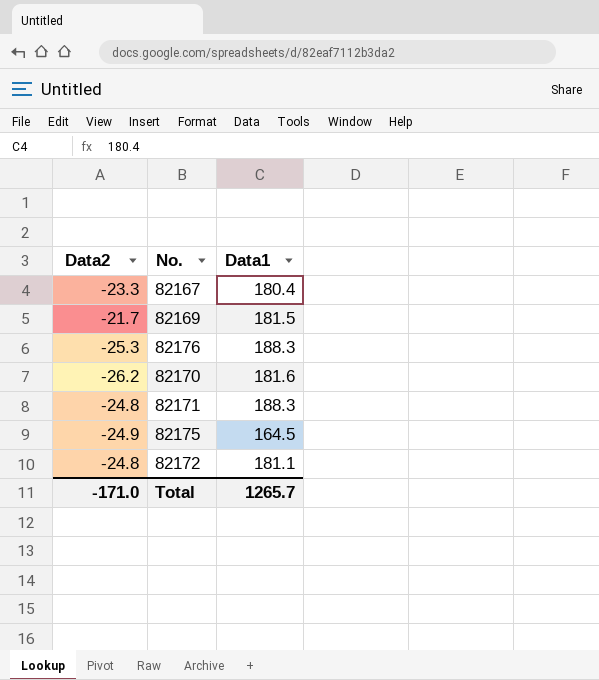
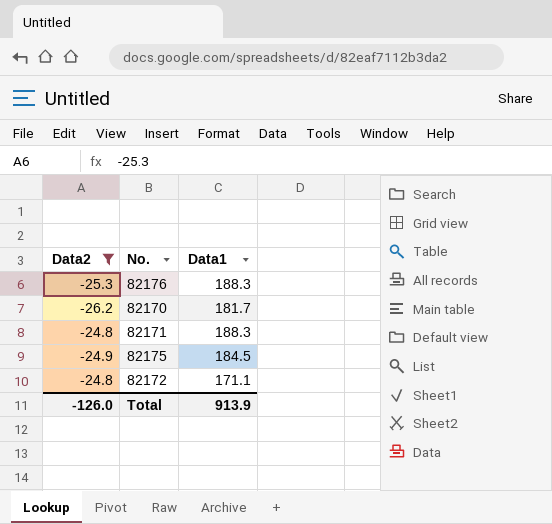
filter: none -> Data2 <= -24.8
82170 | Data1: 181.6 -> 181.7
82175 | Data1: 164.5 -> 184.5
82172 | Data1: 181.1 -> 171.1
Total | Data2: -171.0 -> -126.0
Total | Data1: 1265.7 -> 913.9

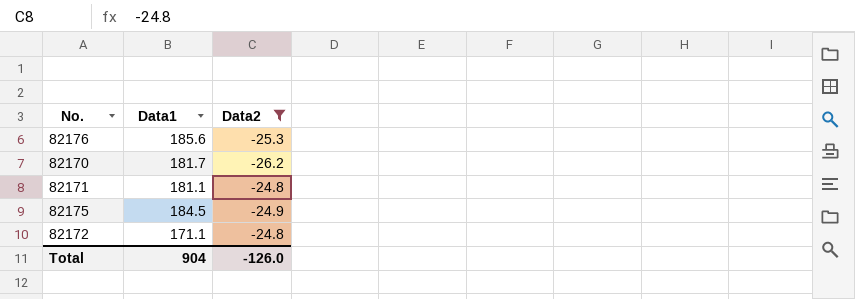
column Data2 | position: 1 -> 3
82176 | Data1: 188.3 -> 185.6
82171 | Data1: 188.3 -> 181.1
Total | Data1: 913.9 -> 904

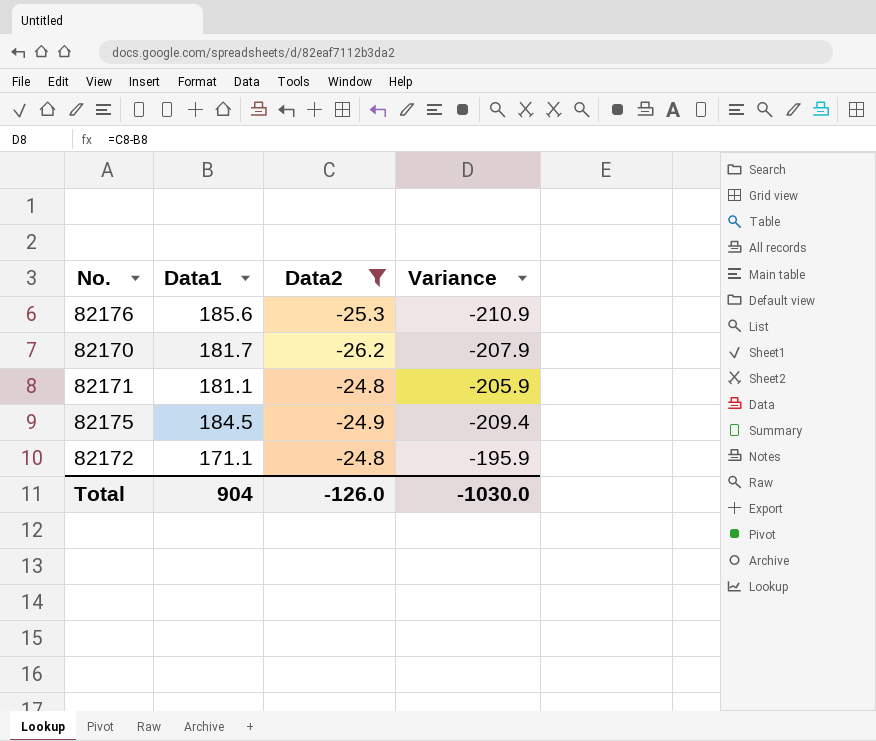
column Variance | formula: none -> [Data2] - [Data1]

